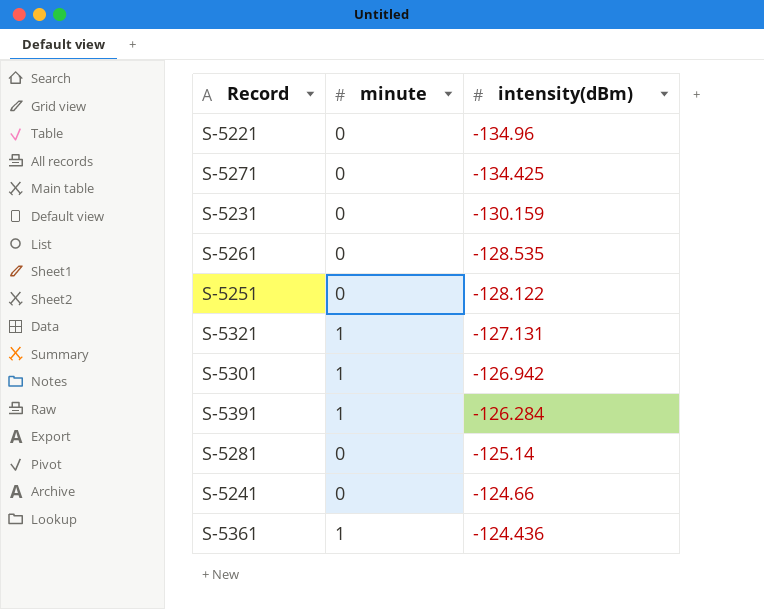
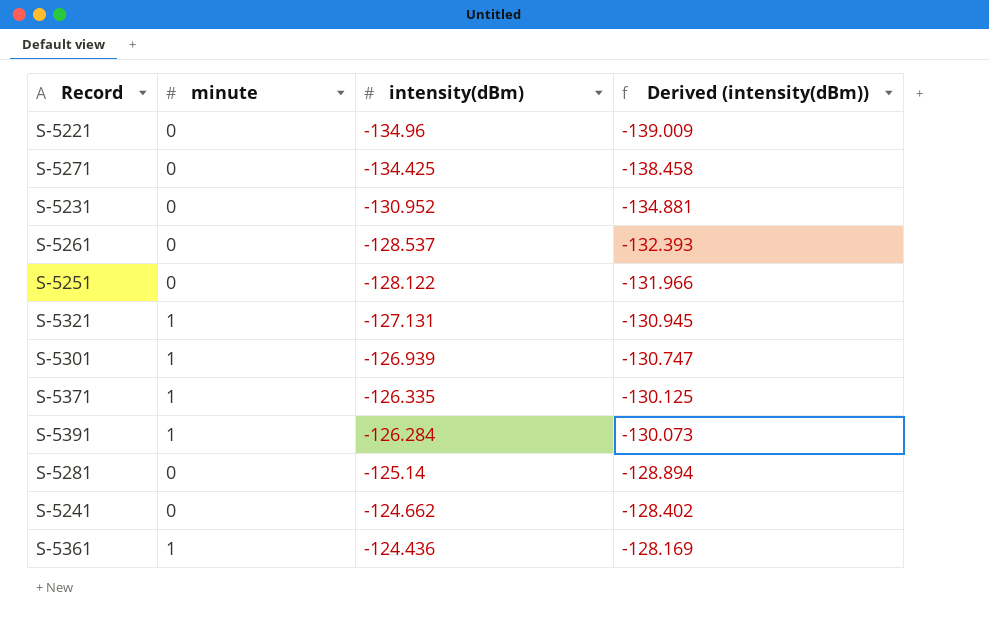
column Derived (intensity(dBm)) | formula: none -> [intensity(dBm)] * 1.03
S-5231 | intensity(dBm): -130.159 -> -130.952
S-5261 | intensity(dBm): -128.535 -> -128.537
S-5301 | intensity(dBm): -126.942 -> -126.939
row S-5371: none -> 1 | -126.335 | -130.125
S-5241 | intensity(dBm): -124.66 -> -124.662

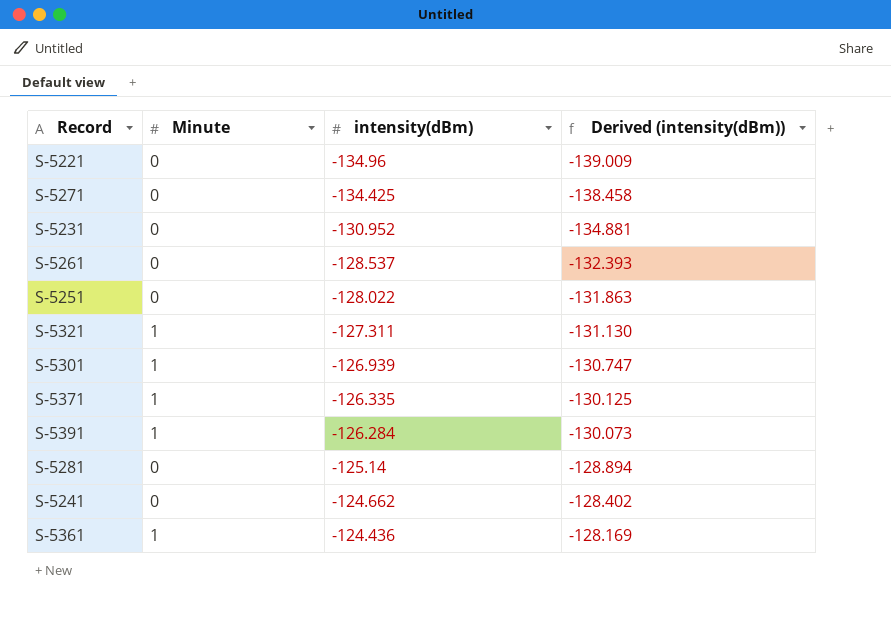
column name: minute -> Minute
S-5251 | intensity(dBm): -128.122 -> -128.022
S-5251 | Derived (intensity(dBm)): -131.966 -> -131.863
S-5321 | intensity(dBm): -127.131 -> -127.311
S-5321 | Derived (intensity(dBm)): -130.945 -> -131.130

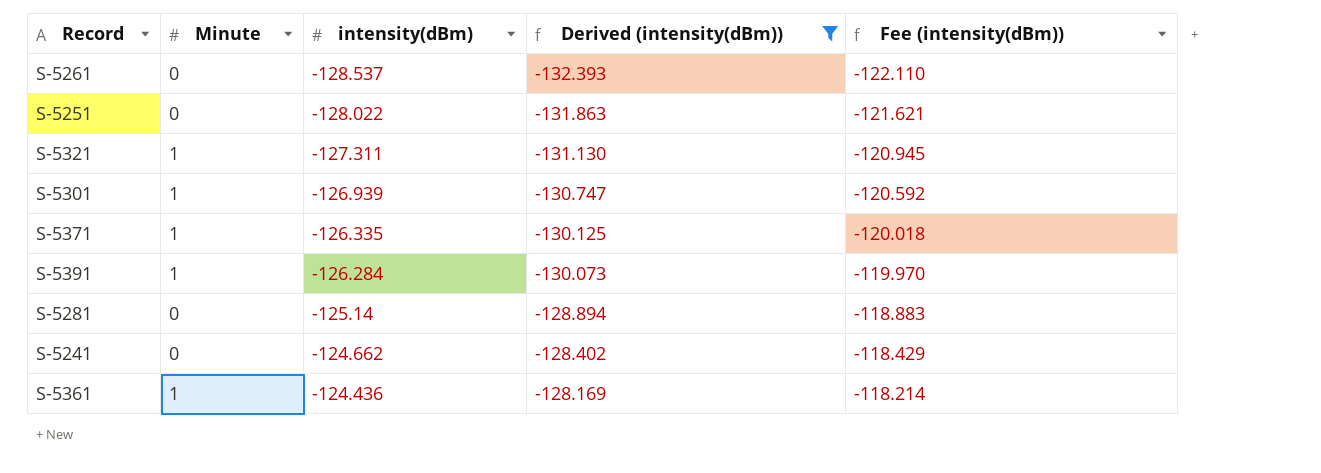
filter: none -> Derived (intensity(dBm)) >= -132.393
column Fee (intensity(dBm)) | formula: none -> [intensity(dBm)] * 0.95

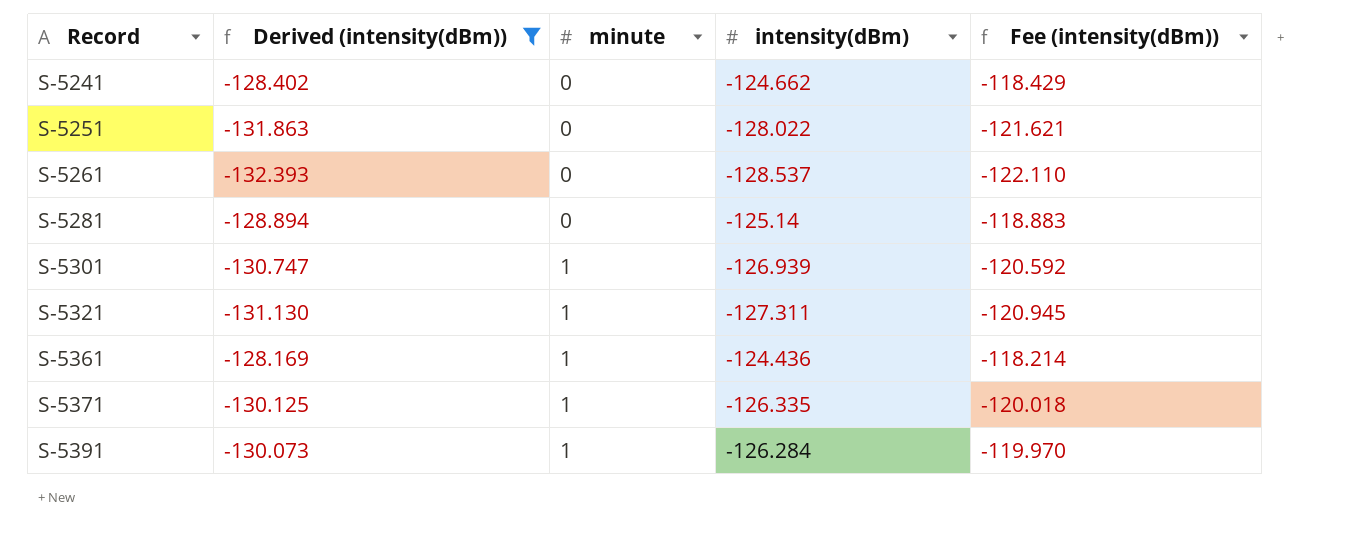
row order: intensity(dBm) ascending -> Record ascending
column Derived (intensity(dBm)) | position: 4 -> 2
column name: Minute -> minute

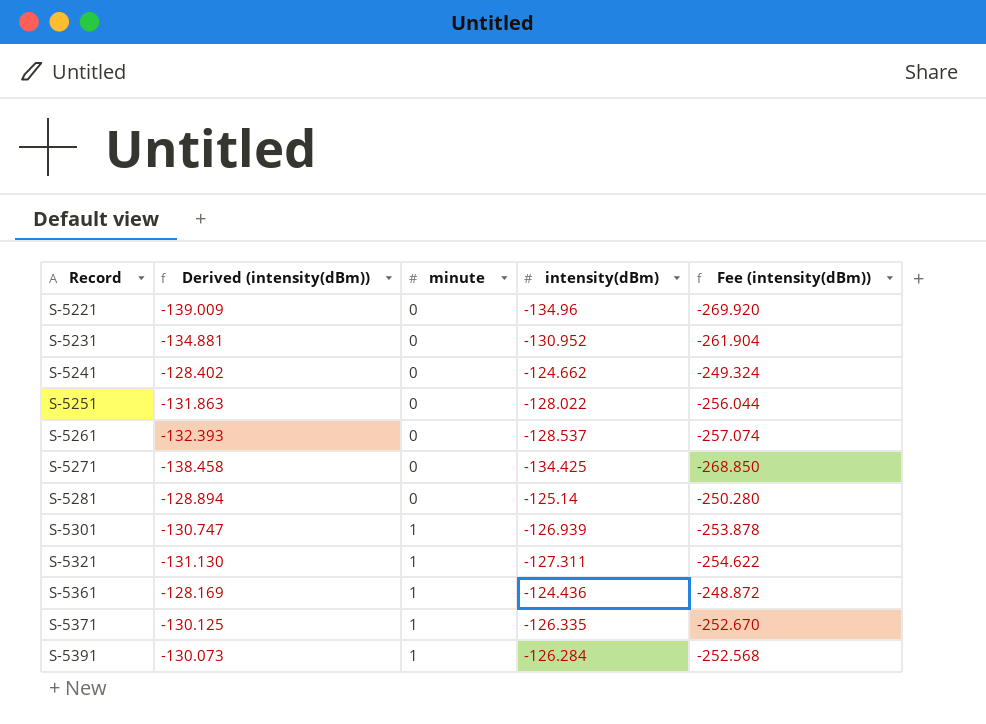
filter: Derived (intensity(dBm)) >= -132.393 -> none
column Fee (intensity(dBm)) | formula: [intensity(dBm)] * 0.95 -> [intensity(dBm)] * 2

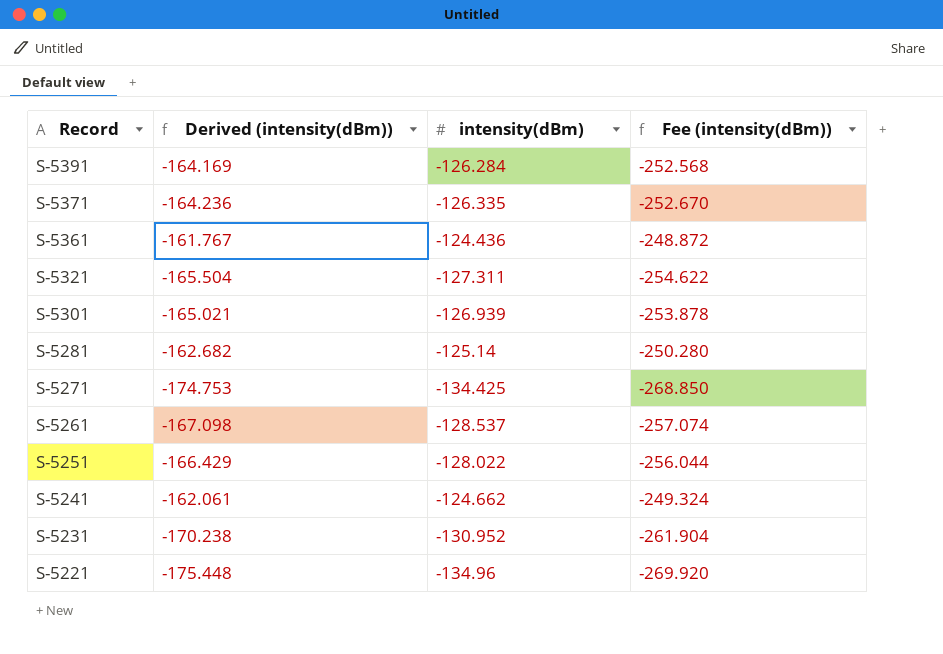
row order: Record ascending -> Record descending
column minute | position: 3 -> none
column Derived (intensity(dBm)) | formula: [intensity(dBm)] * 1.03 -> [intensity(dBm)] * 1.3

